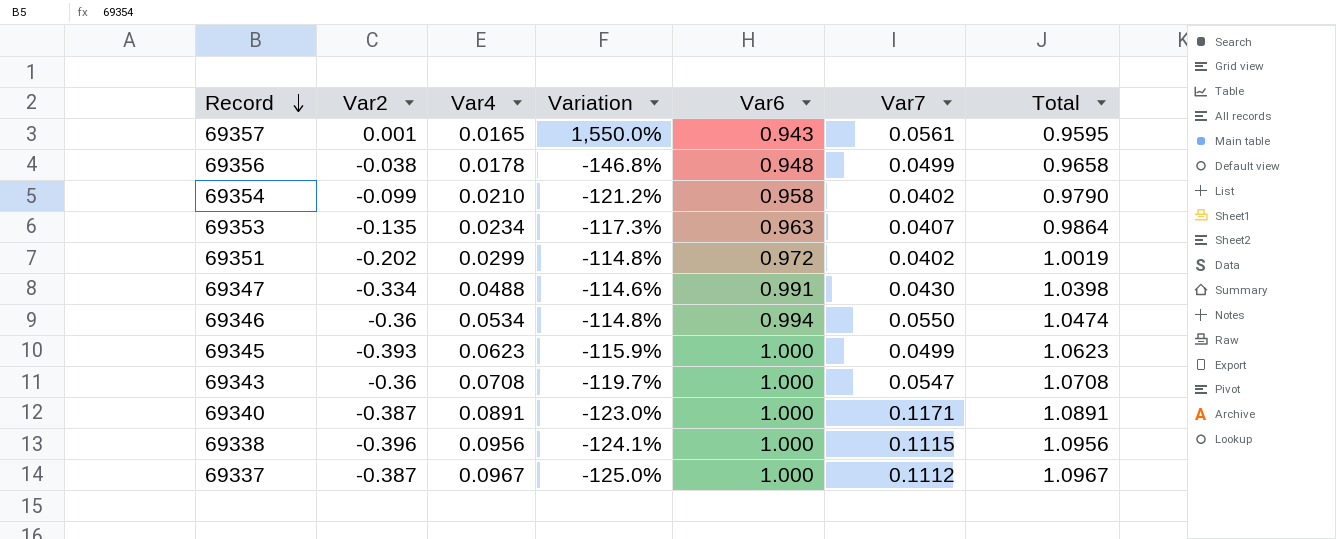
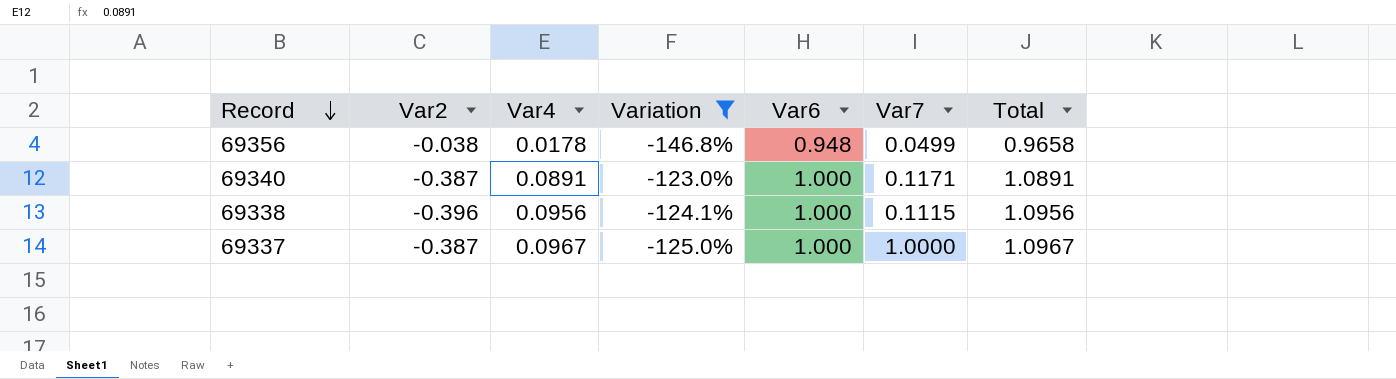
filter: none -> Variation <= -123.0%
69337 | Var7: 0.1112 -> 1.0000

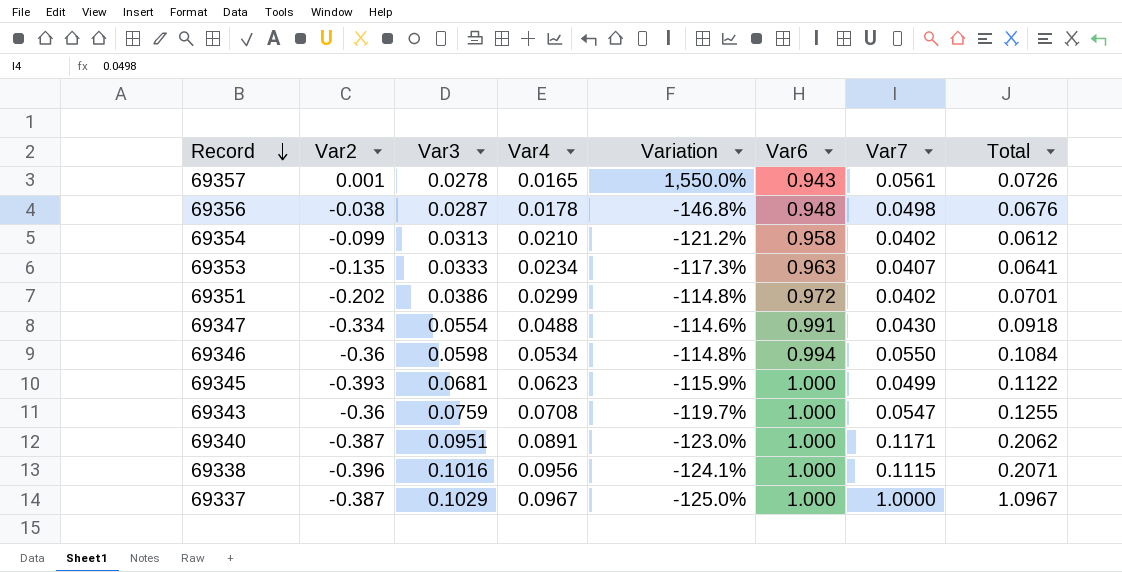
filter: Variation <= -123.0% -> none
column Var3 | position: none -> 3
column Total | formula: [Var4] + [Var6] -> [Var4] + [Var7]
69356 | Var7: 0.0499 -> 0.0498

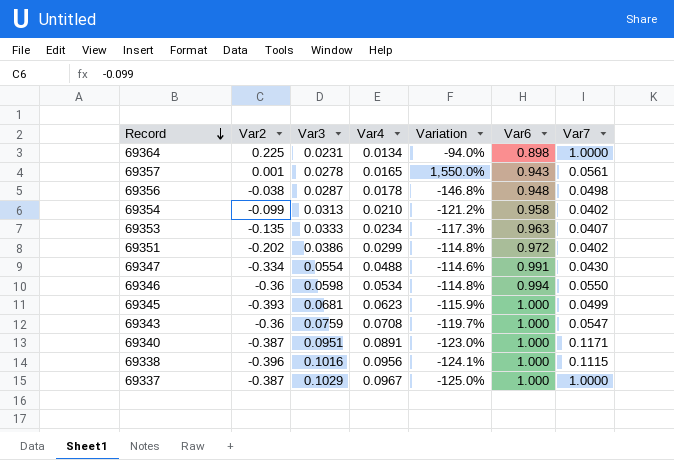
column Total | formula: [Var4] + [Var7] -> none
row 69364: none -> 0.225 | 0.0231 | 0.0134 | -94.0% | 0.898 | 1.0000

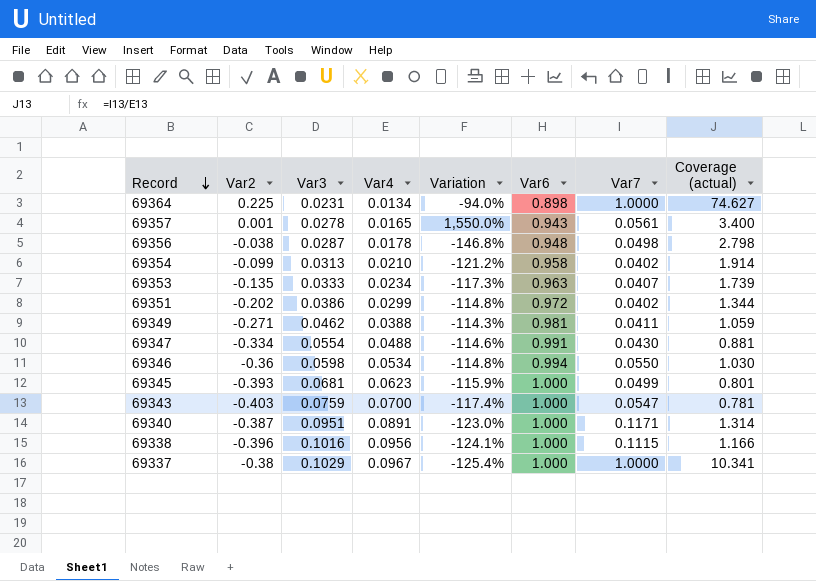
column Coverage (actual) | formula: none -> [Var7] / [Var4]
row 69349: none -> -0.271 | 0.0462 | 0.0388 | -114.3% | 0.981 | 0.0411 | 1.059
69343 | Var2: -0.36 -> -0.403
69343 | Var4: 0.0708 -> 0.0700
69343 | Variation: -119.7% -> -117.4%
69337 | Var2: -0.387 -> -0.38
69337 | Variation: -125.0% -> -125.4%

